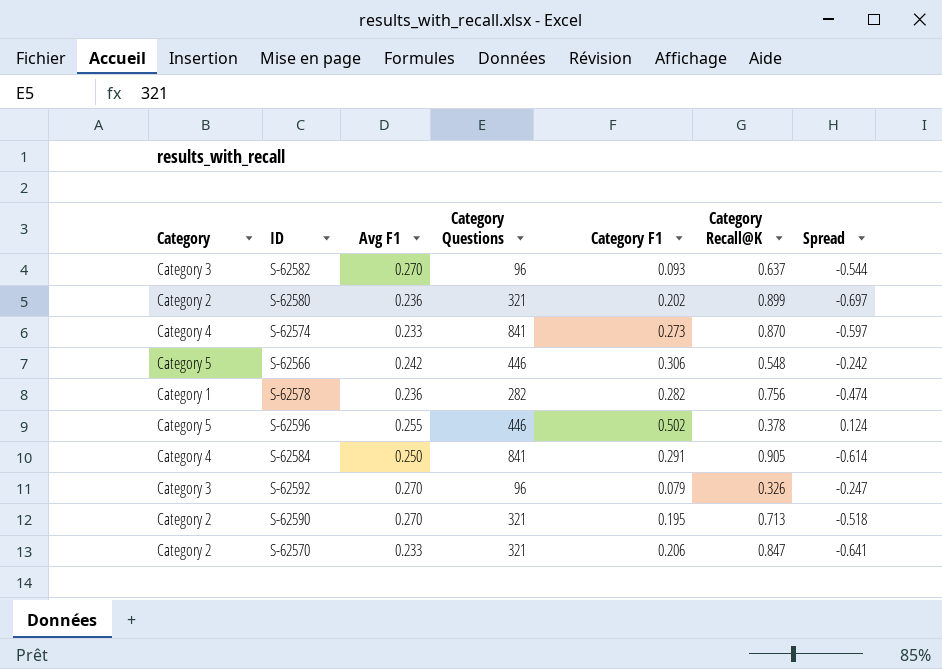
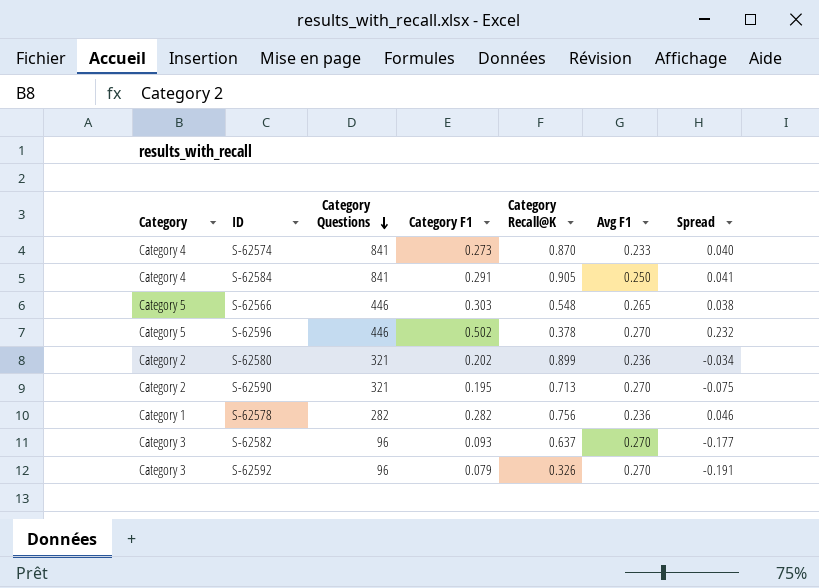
row order: none -> Category Questions descending
column Avg F1 | position: 3 -> 6
column Spread | formula: [Category F1] - [Category Recall@K] -> [Category F1] - [Avg F1]
row S-62570: Category 2 | 0.233 | 321 | 0.206 | 0.847 | -0.641 -> none
S-62566 | Category F1: 0.306 -> 0.303
S-62566 | Avg F1: 0.242 -> 0.265
S-62596 | Avg F1: 0.255 -> 0.270

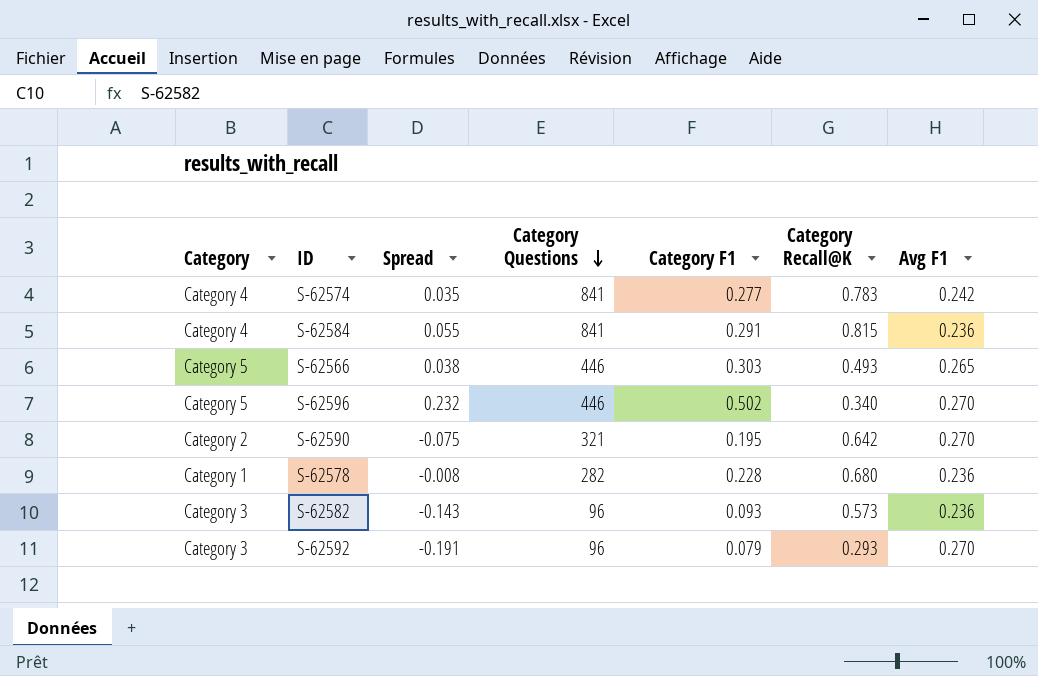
column Spread | position: 7 -> 3
row S-62580: Category 2 | 321 | 0.202 | 0.899 | 0.236 | -0.034 -> none
S-62574 | Spread: 0.040 -> 0.035
S-62574 | Category F1: 0.273 -> 0.277
S-62574 | Category Recall@K: 0.870 -> 0.783
S-62574 | Avg F1: 0.233 -> 0.242
S-62584 | Spread: 0.041 -> 0.055
S-62584 | Category Recall@K: 0.905 -> 0.815
S-62584 | Avg F1: 0.250 -> 0.236
S-62566 | Category Recall@K: 0.548 -> 0.493
S-62596 | Category Recall@K: 0.378 -> 0.340
S-62590 | Category Recall@K: 0.713 -> 0.642
S-62578 | Spread: 0.046 -> -0.008
S-62578 | Category F1: 0.282 -> 0.228
S-62578 | Category Recall@K: 0.756 -> 0.680
S-62582 | Spread: -0.177 -> -0.143
S-62582 | Category Recall@K: 0.637 -> 0.573
S-62582 | Avg F1: 0.270 -> 0.236
S-62592 | Category Recall@K: 0.326 -> 0.293

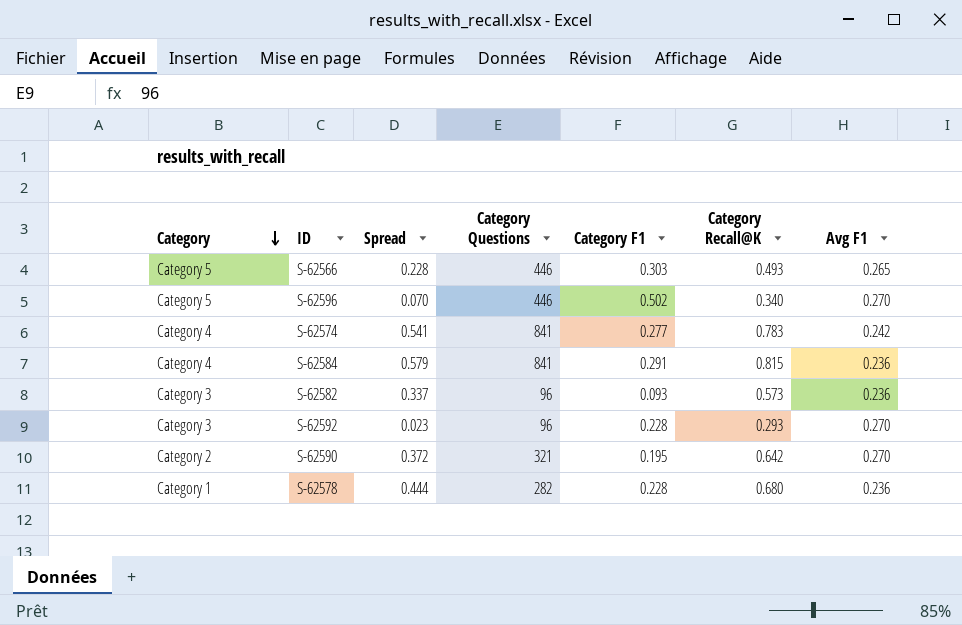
row order: Category Questions descending -> Category descending
column Spread | formula: [Category F1] - [Avg F1] -> [Category Recall@K] - [Avg F1]
S-62592 | Category F1: 0.079 -> 0.228

